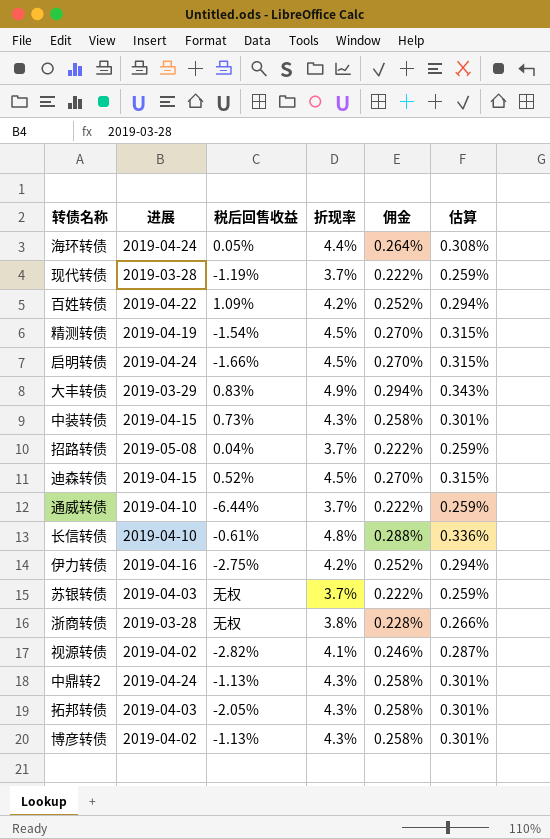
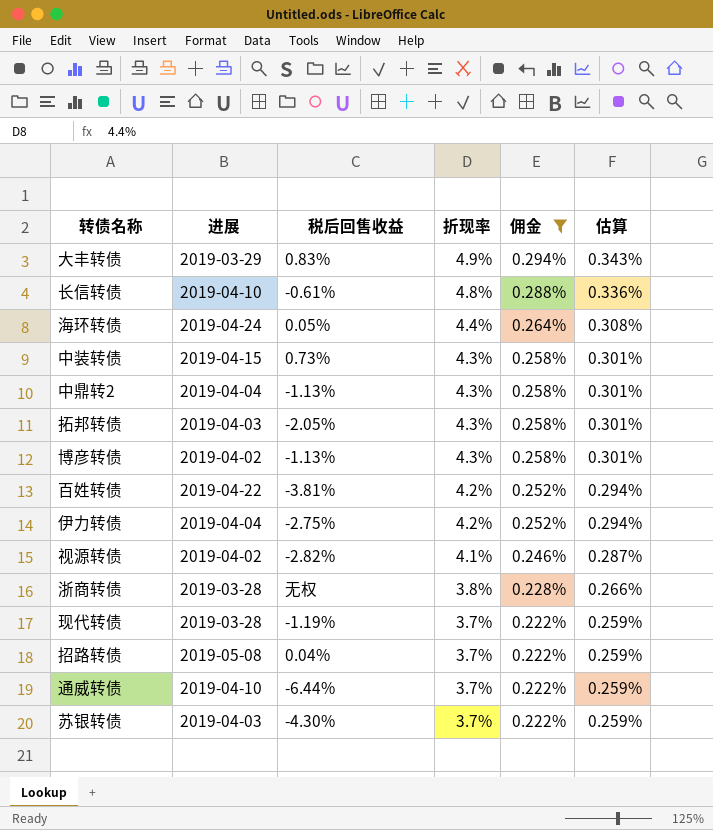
filter: none -> 佣金 != 0.270%
row order: none -> 折现率 descending
中鼎转2 | 进展: 2019-04-24 -> 2019-04-04
百姓转债 | 税后回售收益: 1.09% -> -3.81%
伊力转债 | 进展: 2019-04-16 -> 2019-04-04
苏银转债 | 税后回售收益: 无权 -> -4.30%

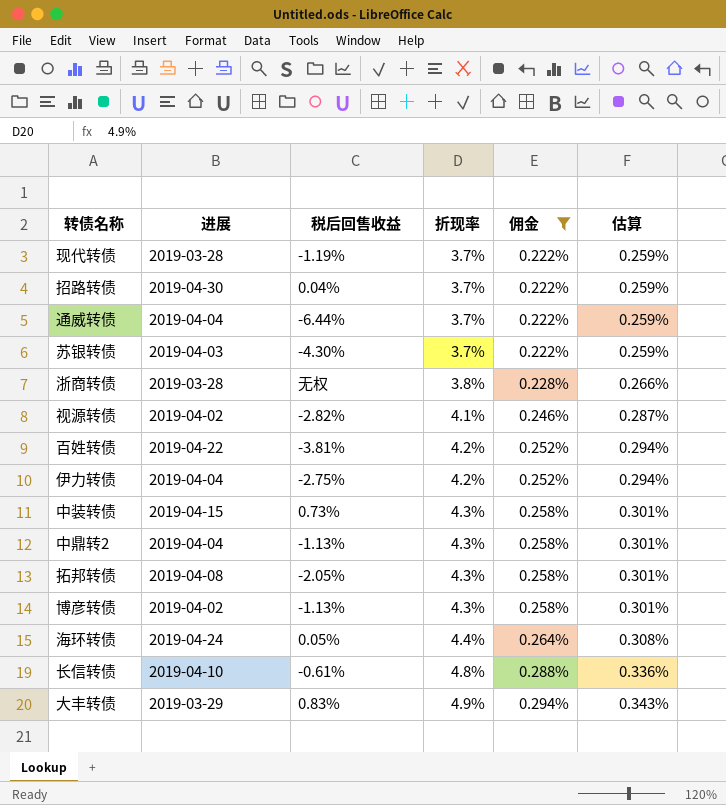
row order: 折现率 descending -> 折现率 ascending
招路转债 | 进展: 2019-05-08 -> 2019-04-30
通威转债 | 进展: 2019-04-10 -> 2019-04-04
拓邦转债 | 进展: 2019-04-03 -> 2019-04-08

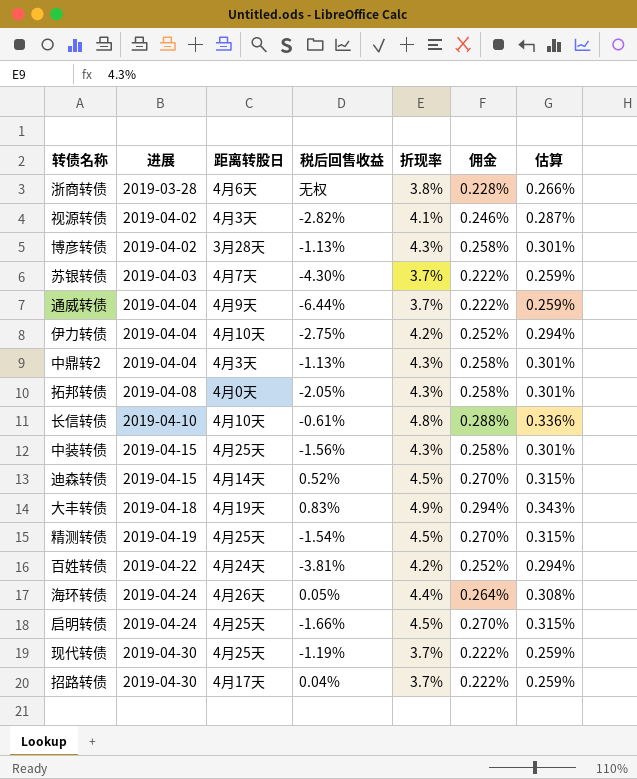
filter: 佣金 != 0.270% -> none
row order: 折现率 ascending -> 进展 ascending
column 距离转股日 | position: none -> 3
中装转债 | 税后回售收益: 0.73% -> -1.56%
大丰转债 | 进展: 2019-03-29 -> 2019-04-18
现代转债 | 进展: 2019-03-28 -> 2019-04-30

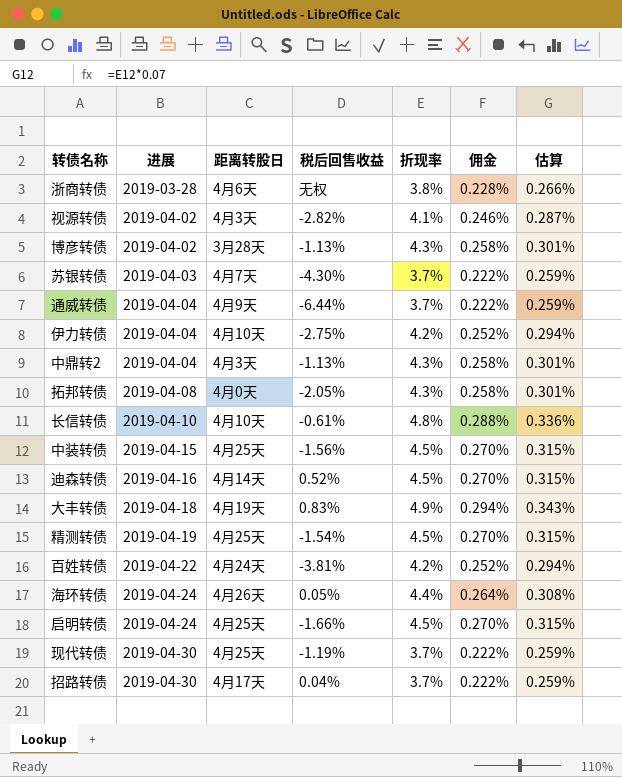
中装转债 | 折现率: 4.3% -> 4.5%
中装转债 | 佣金: 0.258% -> 0.270%
中装转债 | 估算: 0.301% -> 0.315%
迪森转债 | 进展: 2019-04-15 -> 2019-04-16

